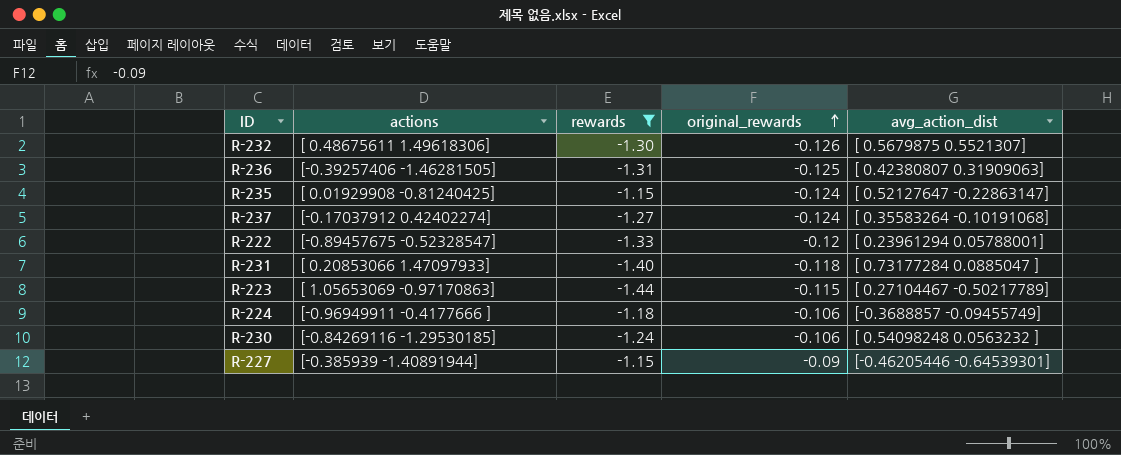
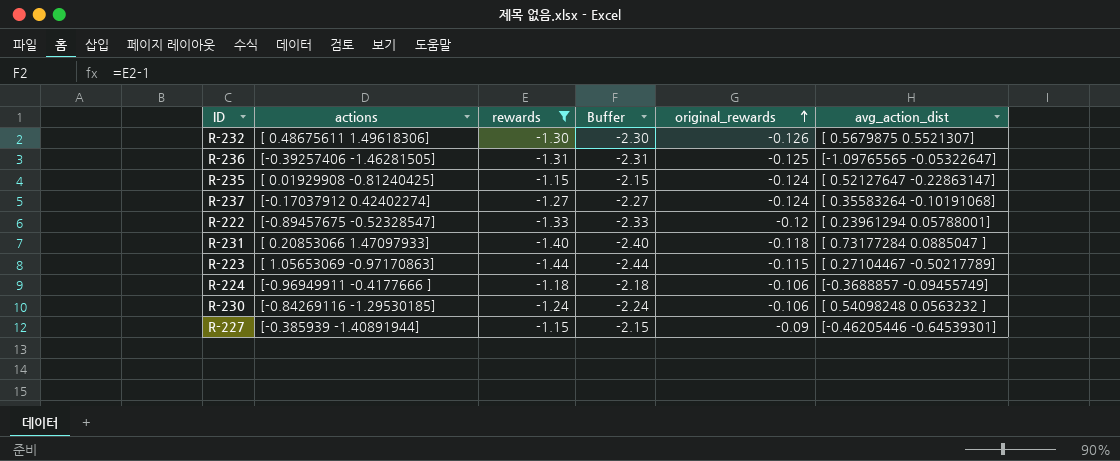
column Buffer | formula: none -> [rewards] - 1
R-236 | avg_action_dist: [ 0.42380807 0.31909063] -> [-1.09765565 -0.05322647]

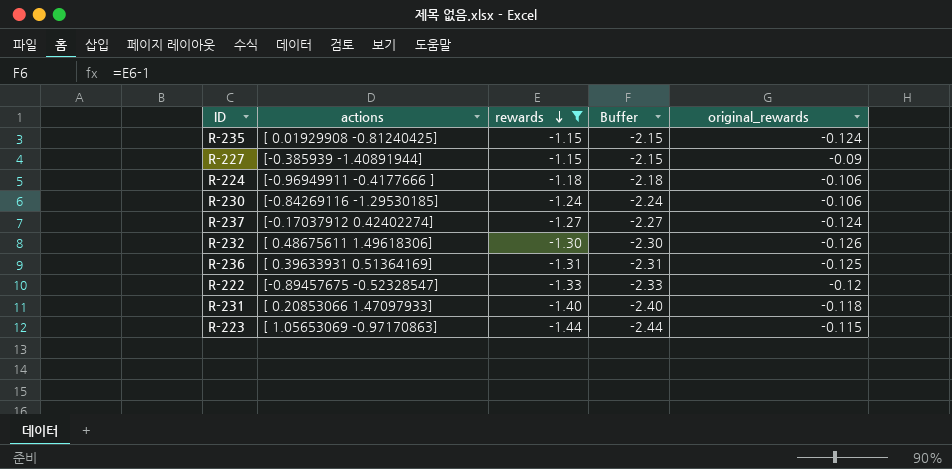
row order: original_rewards ascending -> rewards descending
column avg_action_dist | position: 6 -> none
R-236 | actions: [-0.39257406 -1.46281505] -> [ 0.39633931 0.51364169]

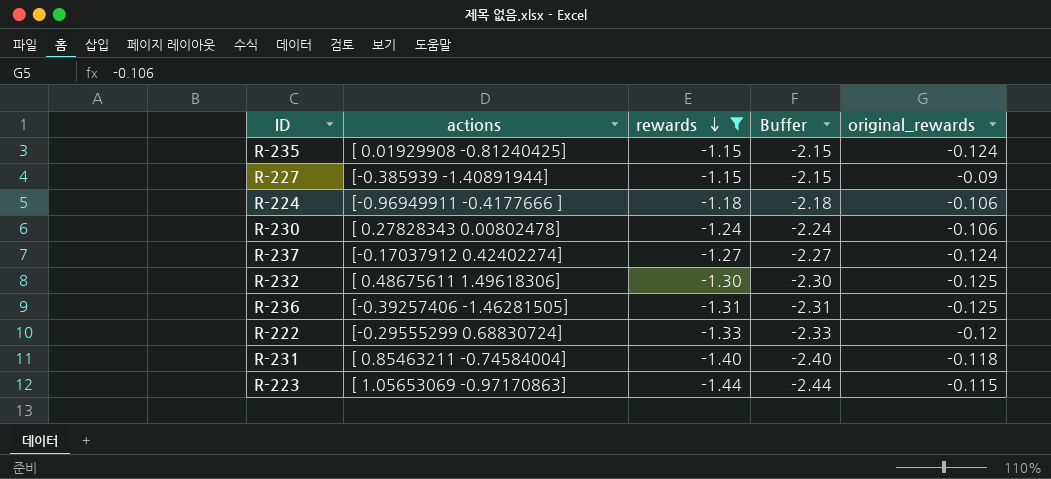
R-230 | actions: [-0.84269116 -1.29530185] -> [ 0.27828343 0.00802478]
R-232 | original_rewards: -0.126 -> -0.125
R-236 | actions: [ 0.39633931 0.51364169] -> [-0.39257406 -1.46281505]
R-222 | actions: [-0.89457675 -0.52328547] -> [-0.29555299 0.68830724]
R-231 | actions: [ 0.20853066 1.47097933] -> [ 0.85463211 -0.74584004]

